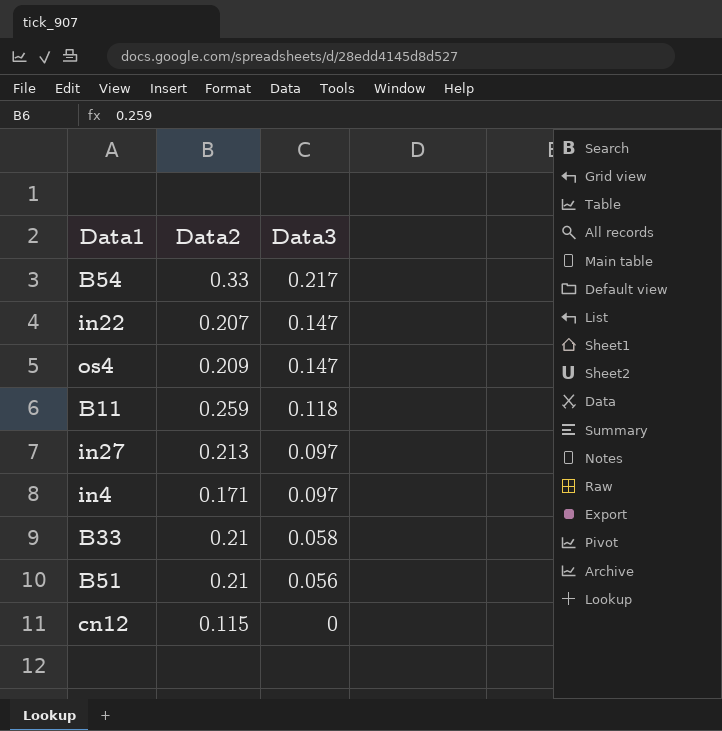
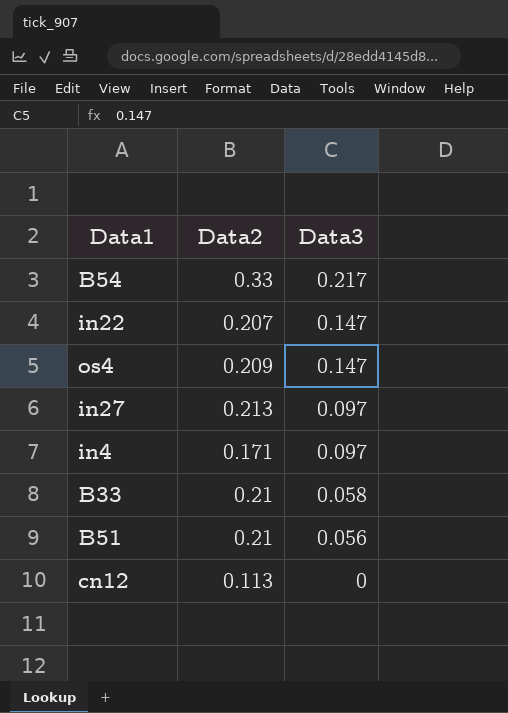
row B11: 0.259 | 0.118 -> none
cn12 | Data2: 0.115 -> 0.113

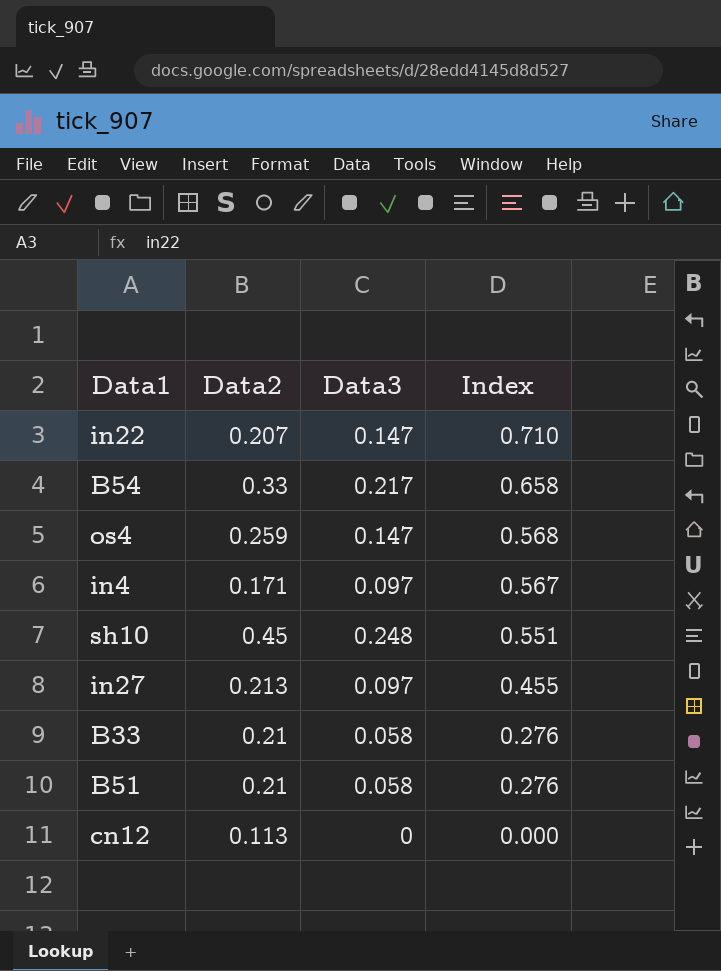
row order: Data3 descending -> Index descending
column Index | formula: none -> [Data3] / [Data2]
os4 | Data2: 0.209 -> 0.259
row sh10: none -> 0.45 | 0.248 | 0.551
B51 | Data3: 0.056 -> 0.058

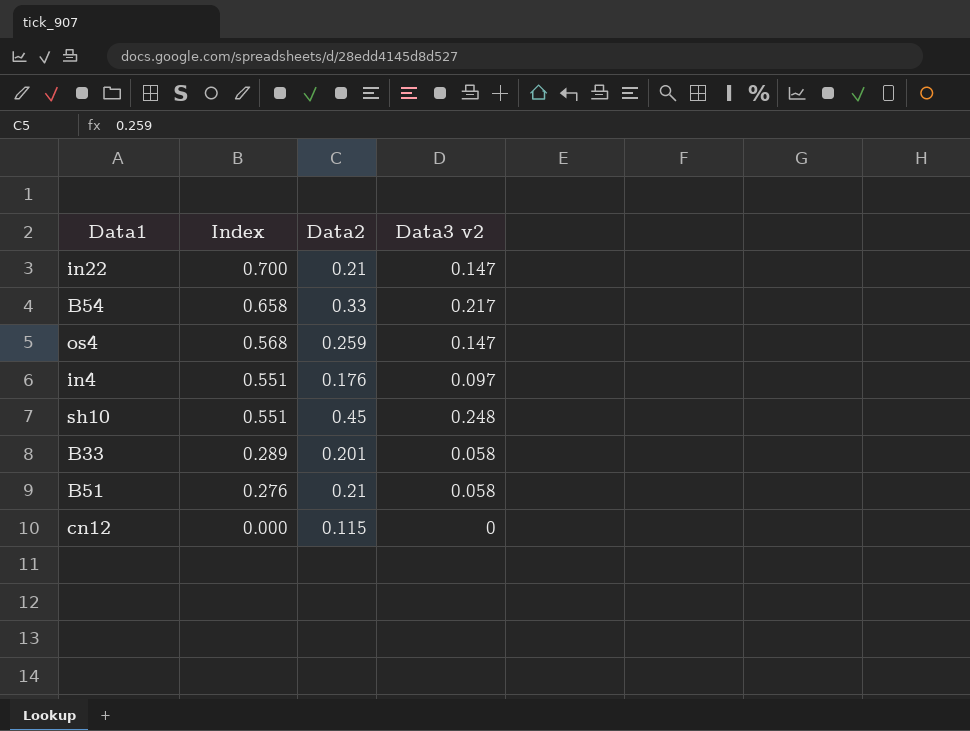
column Index | position: 4 -> 2
column name: Data3 -> Data3 v2
row in27: 0.213 | 0.097 | 0.455 -> none
in22 | Index: 0.710 -> 0.700
in22 | Data2: 0.207 -> 0.21
in4 | Index: 0.567 -> 0.551
in4 | Data2: 0.171 -> 0.176
B33 | Index: 0.276 -> 0.289
B33 | Data2: 0.21 -> 0.201
cn12 | Data2: 0.113 -> 0.115

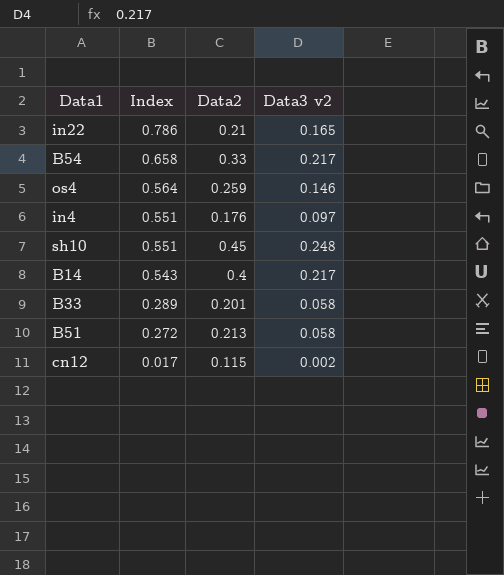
in22 | Index: 0.700 -> 0.786
in22 | Data3 v2: 0.147 -> 0.165
os4 | Index: 0.568 -> 0.564
os4 | Data3 v2: 0.147 -> 0.146
row B14: none -> 0.543 | 0.4 | 0.217
B51 | Index: 0.276 -> 0.272
B51 | Data2: 0.21 -> 0.213
cn12 | Index: 0.000 -> 0.017
cn12 | Data3 v2: 0 -> 0.002

